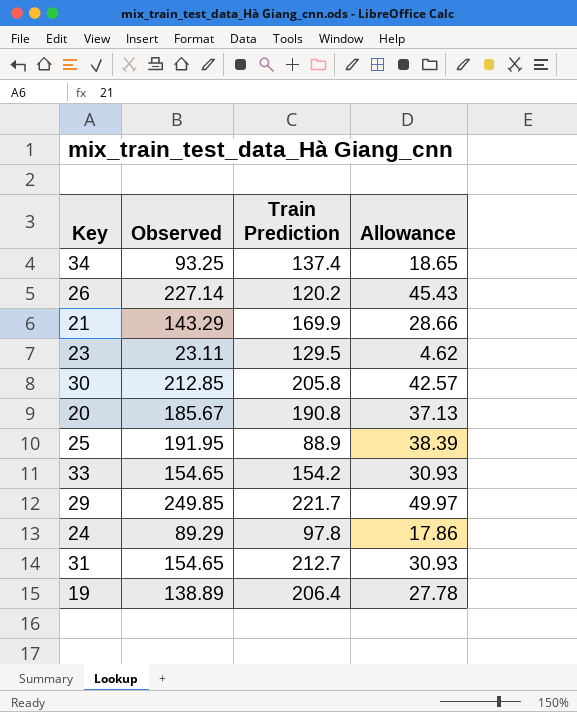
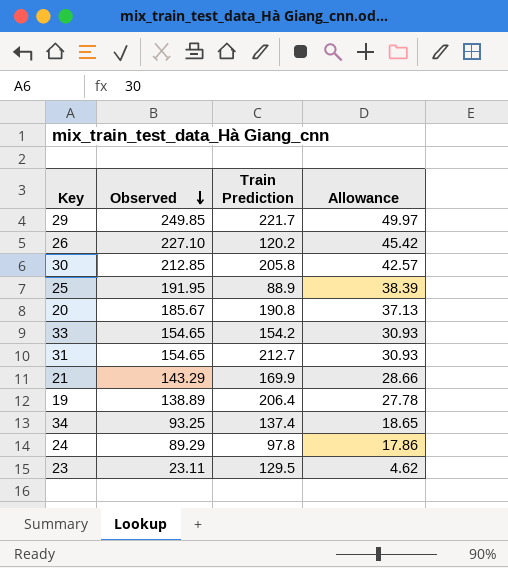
row order: none -> Observed descending
26 | Observed: 227.14 -> 227.10
26 | Allowance: 45.43 -> 45.42

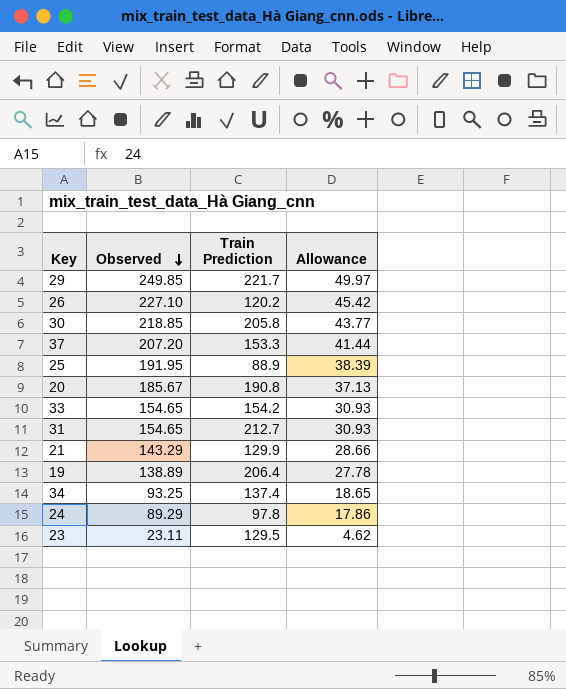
30 | Observed: 212.85 -> 218.85
30 | Allowance: 42.57 -> 43.77
row 37: none -> 207.20 | 153.3 | 41.44
21 | Train Prediction: 169.9 -> 129.9

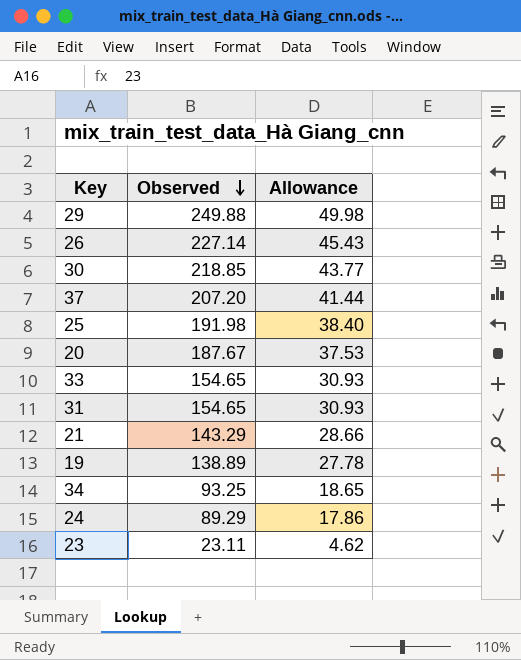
column Train Prediction | position: 3 -> none
29 | Observed: 249.85 -> 249.88
29 | Allowance: 49.97 -> 49.98
26 | Observed: 227.10 -> 227.14
26 | Allowance: 45.42 -> 45.43
25 | Observed: 191.95 -> 191.98
25 | Allowance: 38.39 -> 38.40
20 | Observed: 185.67 -> 187.67
20 | Allowance: 37.13 -> 37.53

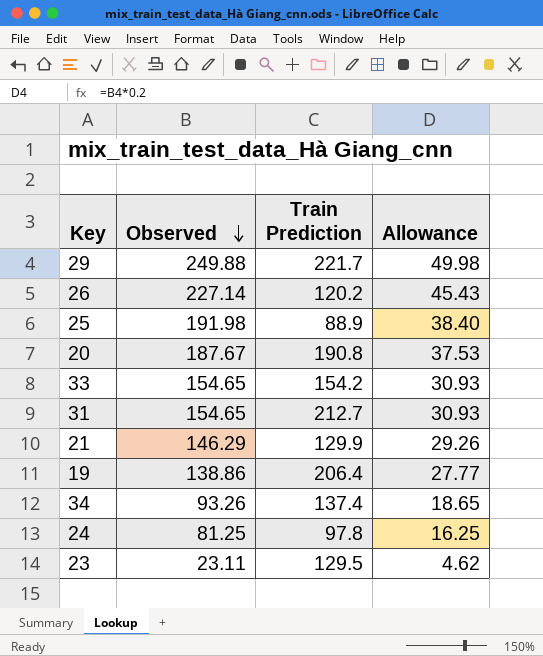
column Train Prediction | position: none -> 3
row 30: 218.85 | 43.77 -> none
row 37: 207.20 | 41.44 -> none
21 | Observed: 143.29 -> 146.29
21 | Allowance: 28.66 -> 29.26
19 | Observed: 138.89 -> 138.86
19 | Allowance: 27.78 -> 27.77
34 | Observed: 93.25 -> 93.26
24 | Observed: 89.29 -> 81.25
24 | Allowance: 17.86 -> 16.25

